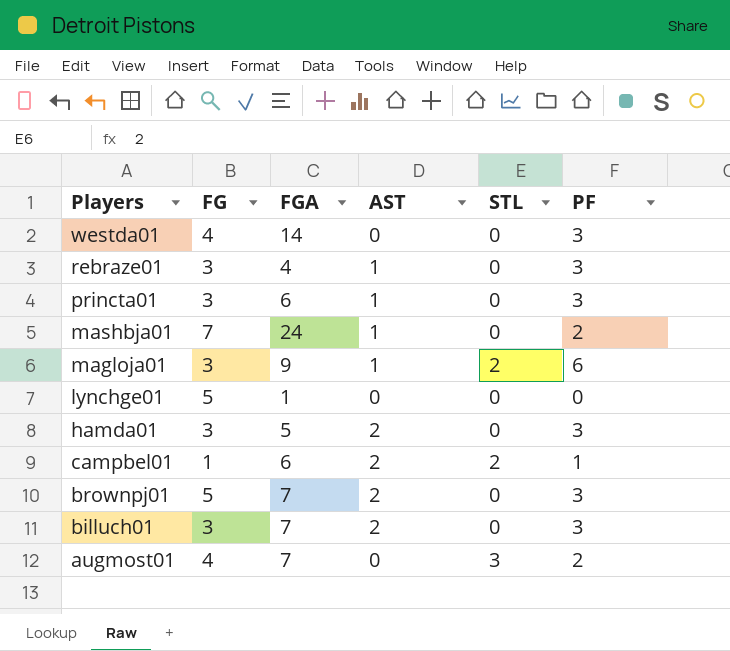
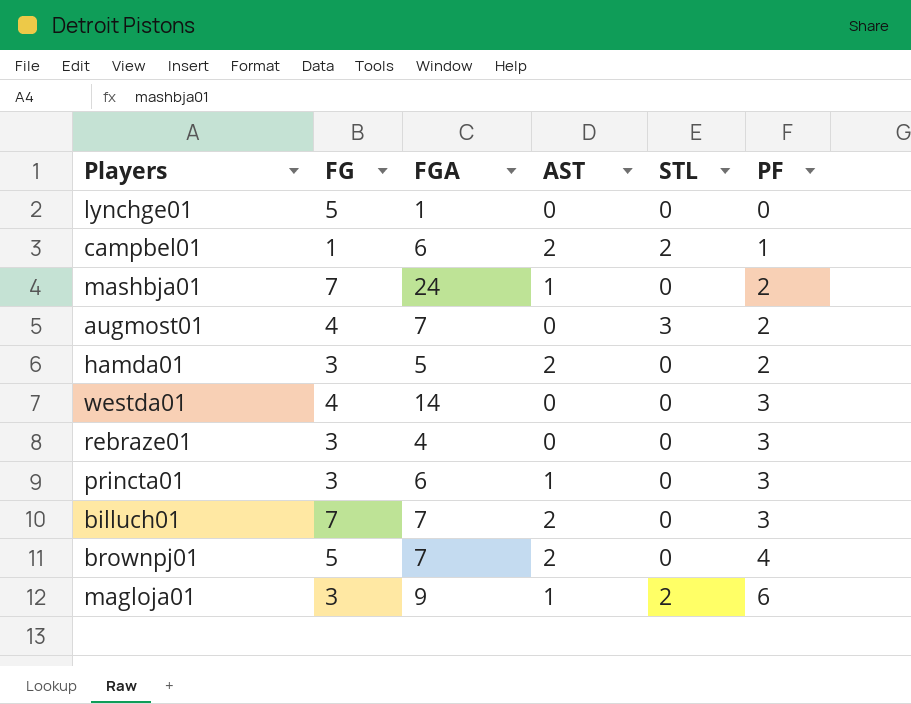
row order: Players descending -> PF ascending
hamda01 | PF: 3 -> 2
rebraze01 | AST: 1 -> 0
billuch01 | FG: 3 -> 7
brownpj01 | PF: 3 -> 4

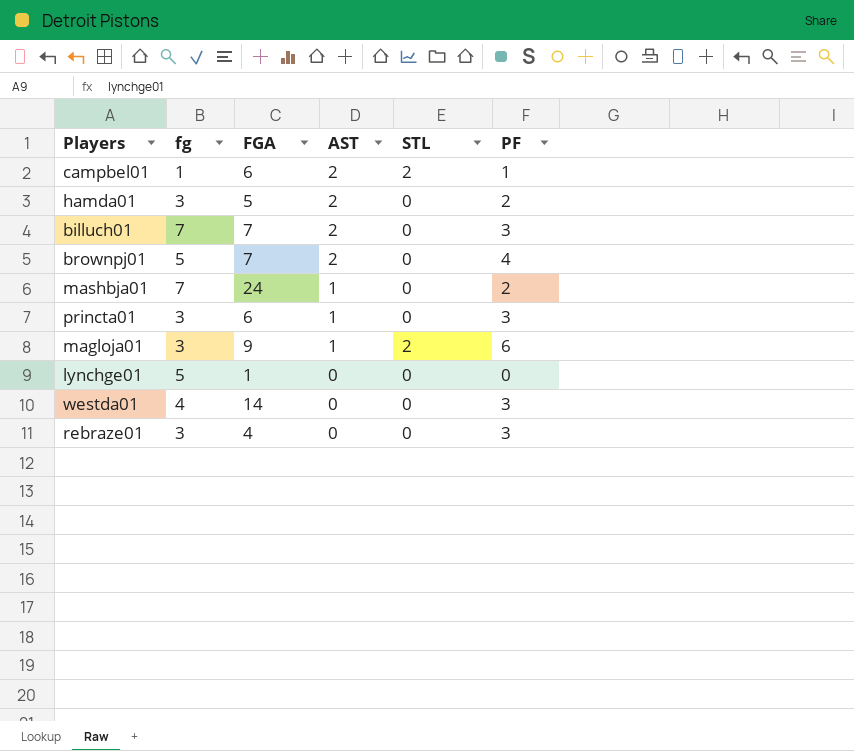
row order: PF ascending -> AST descending
column name: FG -> fg
row augmost01: 4 | 7 | 0 | 3 | 2 -> none

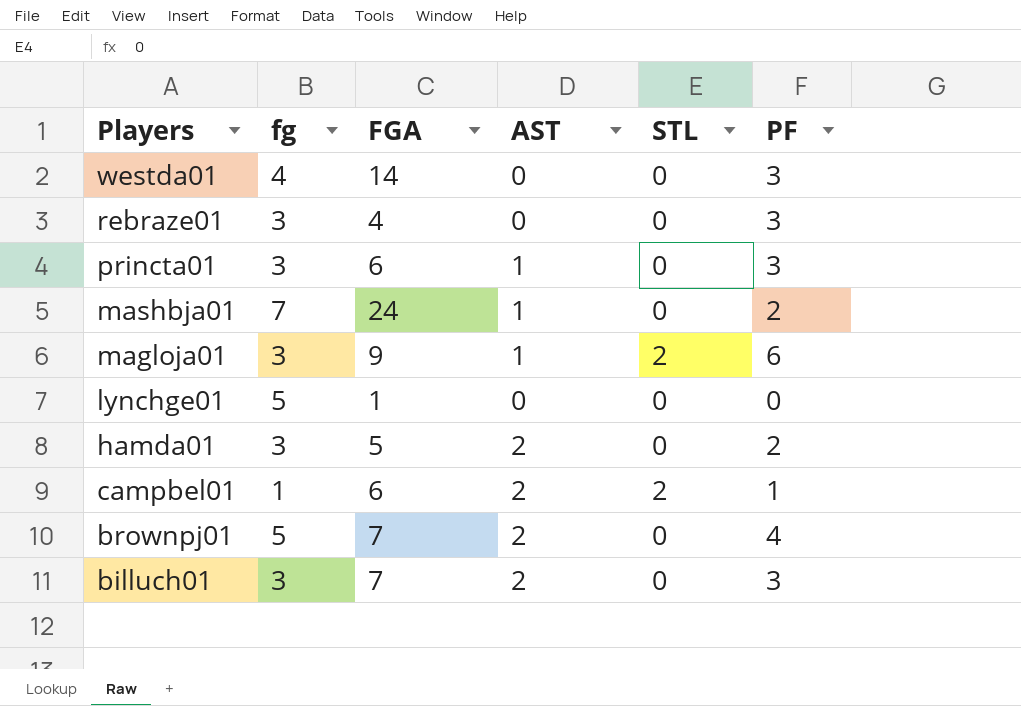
row order: AST descending -> Players descending
billuch01 | fg: 7 -> 3

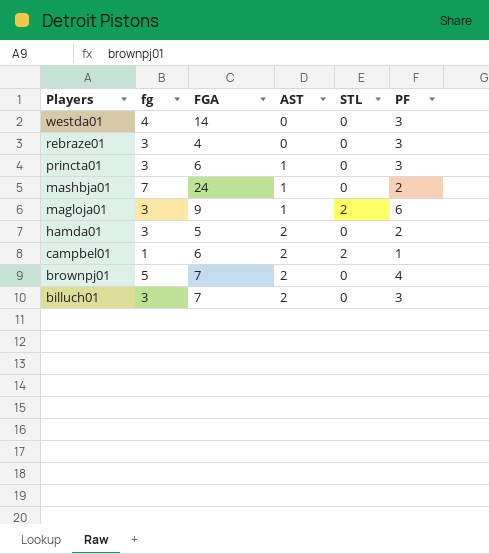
row lynchge01: 5 | 1 | 0 | 0 | 0 -> none

